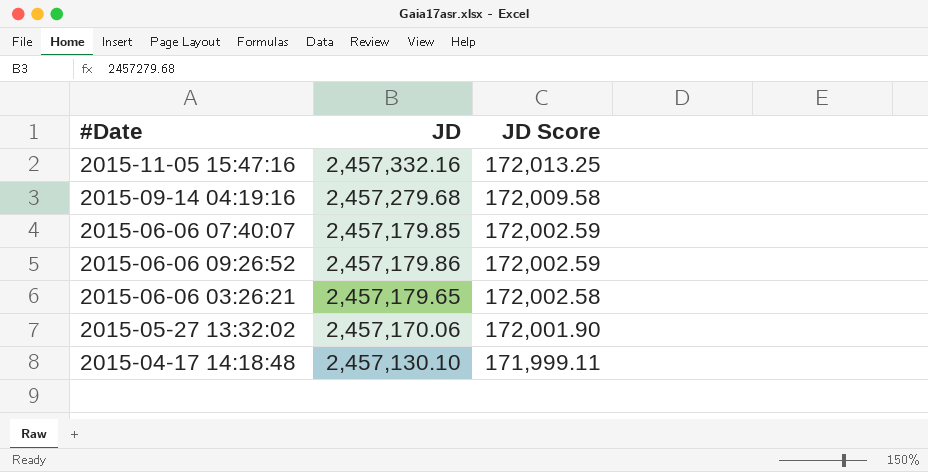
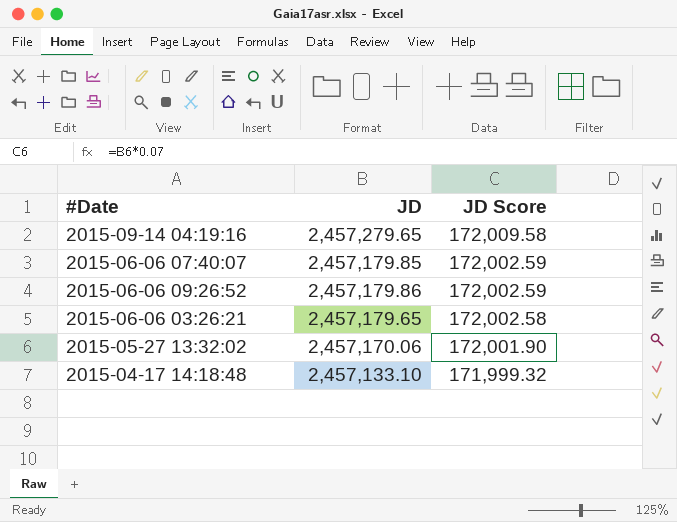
row 2015-11-05 15:47:16: 2,457,332.16 | 172,013.25 -> none
2015-09-14 04:19:16 | JD: 2,457,279.68 -> 2,457,279.65
2015-04-17 14:18:48 | JD: 2,457,130.10 -> 2,457,133.10
2015-04-17 14:18:48 | JD Score: 171,999.11 -> 171,999.32

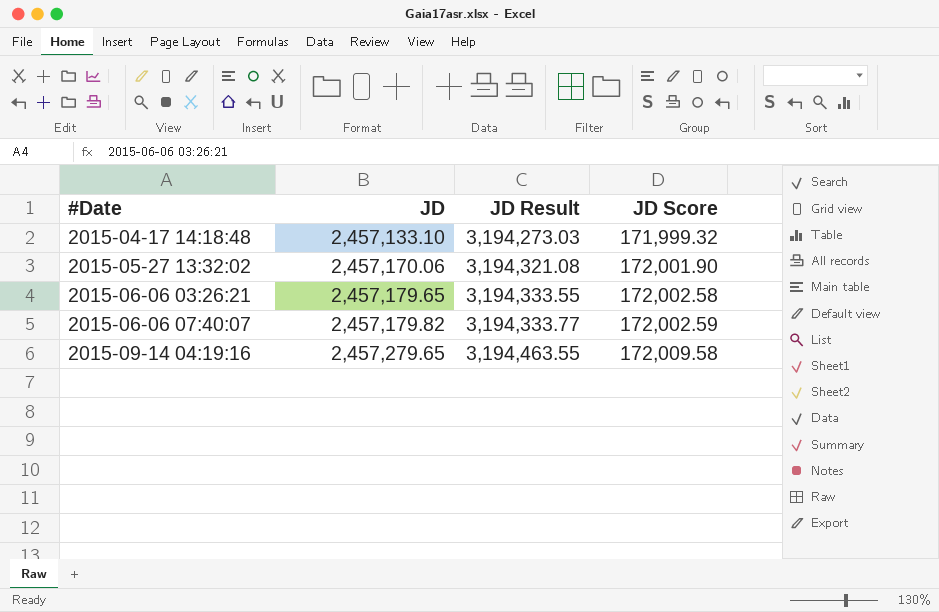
row order: JD Score descending -> #Date ascending
column JD Result | formula: none -> [JD] * 1.3
row 2015-06-06 09:26:52: 2,457,179.86 | 172,002.59 -> none
2015-06-06 07:40:07 | JD: 2,457,179.85 -> 2,457,179.82

